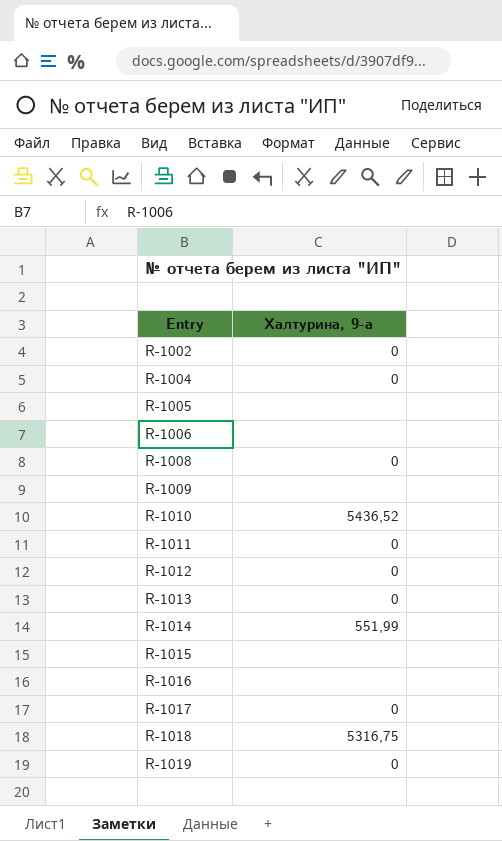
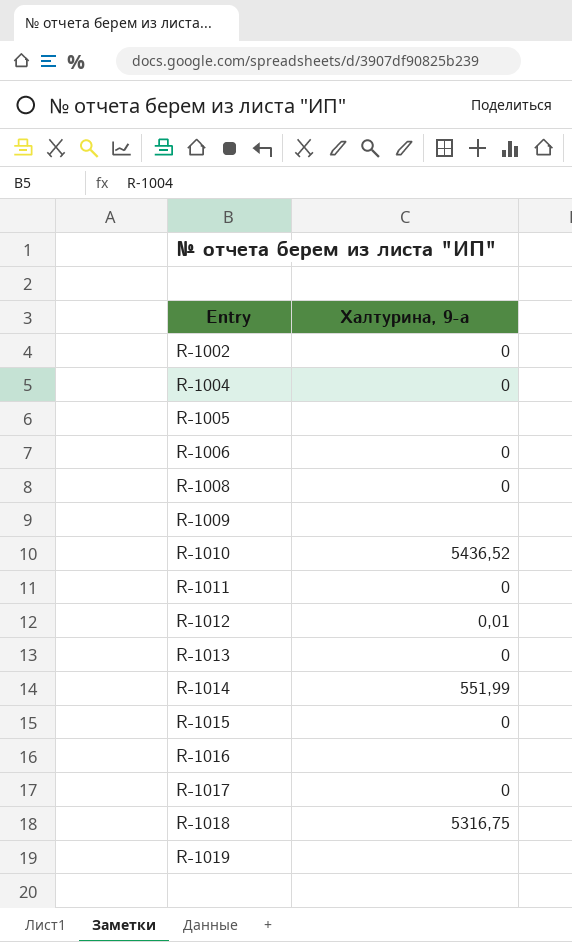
R-1006 | Халтурина, 9-а: none -> 0
R-1012 | Халтурина, 9-а: 0 -> 0,01
R-1015 | Халтурина, 9-а: none -> 0
R-1019 | Халтурина, 9-а: 0 -> none

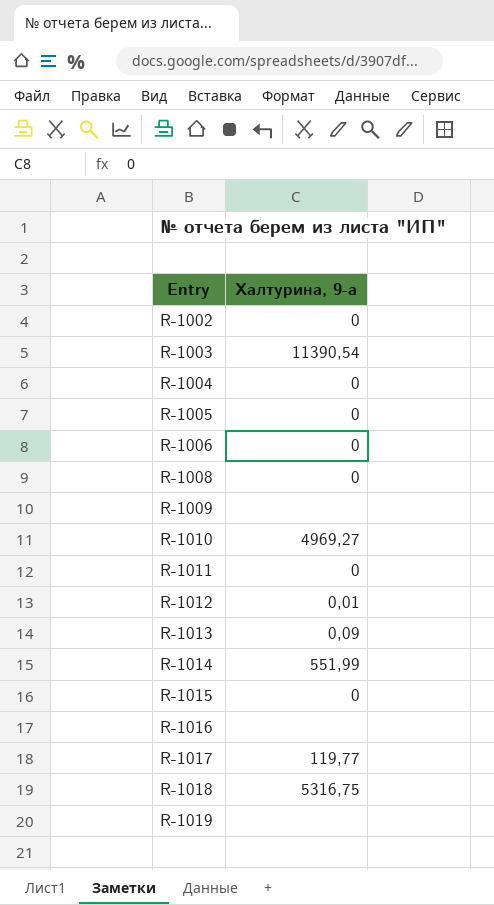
row R-1003: none -> 11390,54
R-1005 | Халтурина, 9-а: none -> 0
R-1010 | Халтурина, 9-а: 5436,52 -> 4969,27
R-1013 | Халтурина, 9-а: 0 -> 0,09
R-1017 | Халтурина, 9-а: 0 -> 119,77

